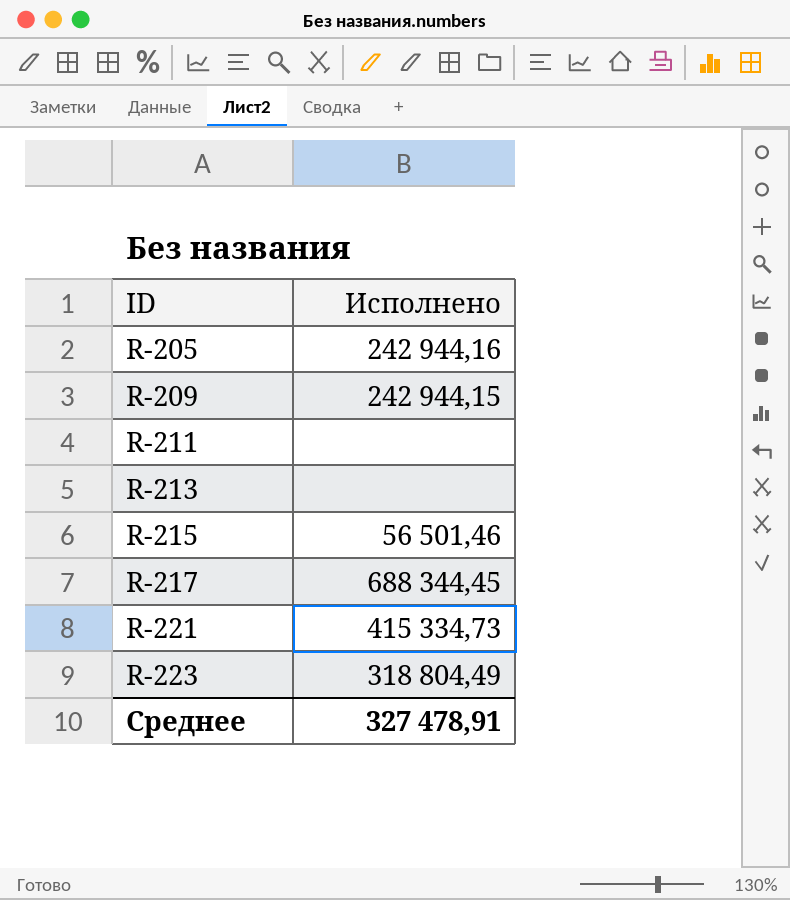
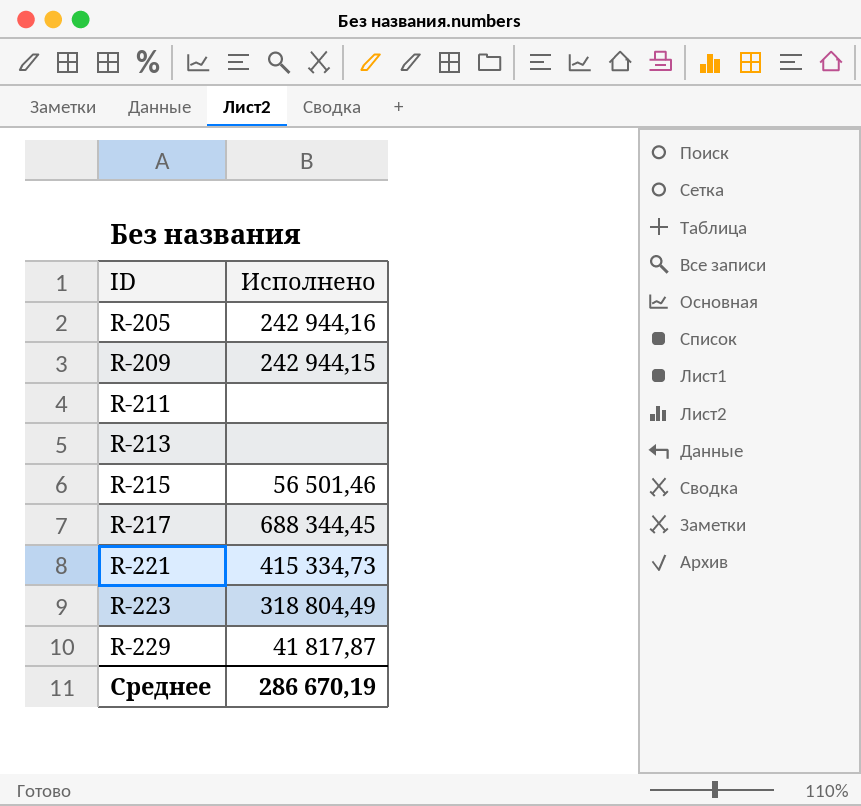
row R-229: none -> 41 817,87
Среднее | Исполнено: 327 478,91 -> 286 670,19

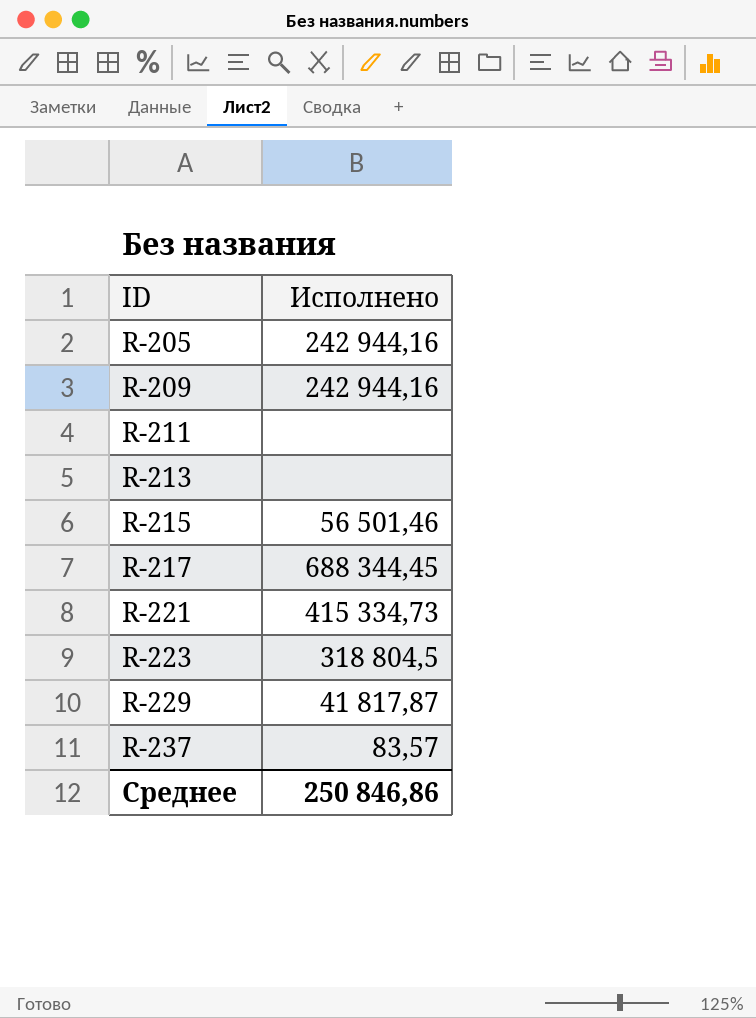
R-209 | Исполнено: 242 944,15 -> 242 944,16
R-223 | Исполнено: 318 804,49 -> 318 804,5
row R-237: none -> 83,57
Среднее | Исполнено: 286 670,19 -> 250 846,86

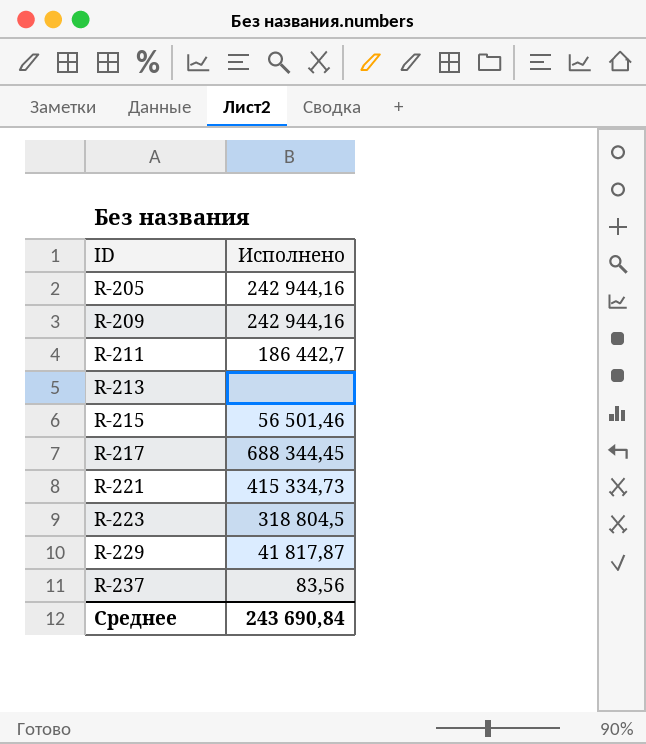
R-211 | Исполнено: none -> 186 442,7
R-237 | Исполнено: 83,57 -> 83,56
Среднее | Исполнено: 250 846,86 -> 243 690,84

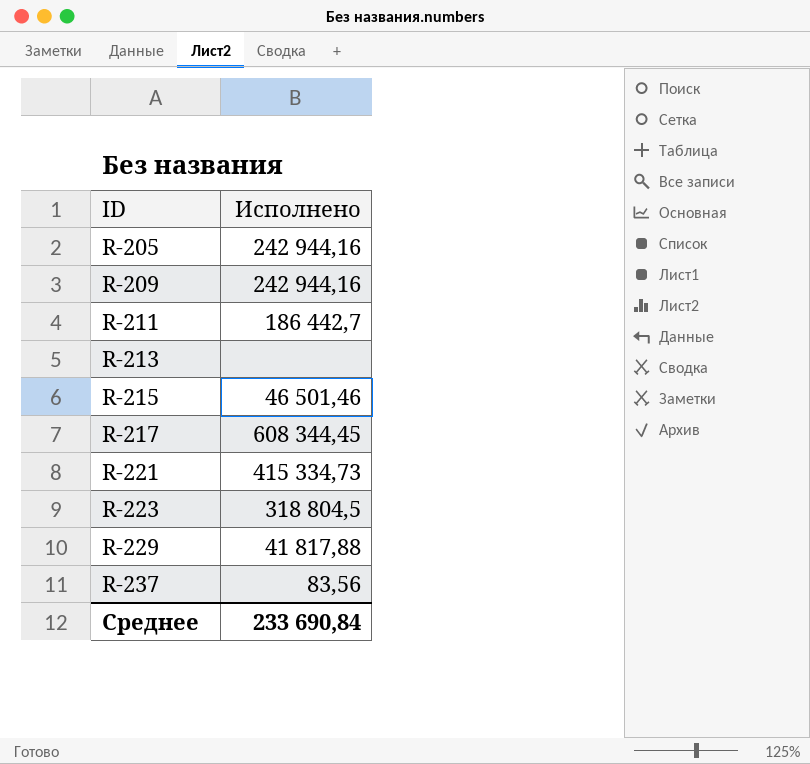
R-215 | Исполнено: 56 501,46 -> 46 501,46
R-217 | Исполнено: 688 344,45 -> 608 344,45
R-229 | Исполнено: 41 817,87 -> 41 817,88
Среднее | Исполнено: 243 690,84 -> 233 690,84

